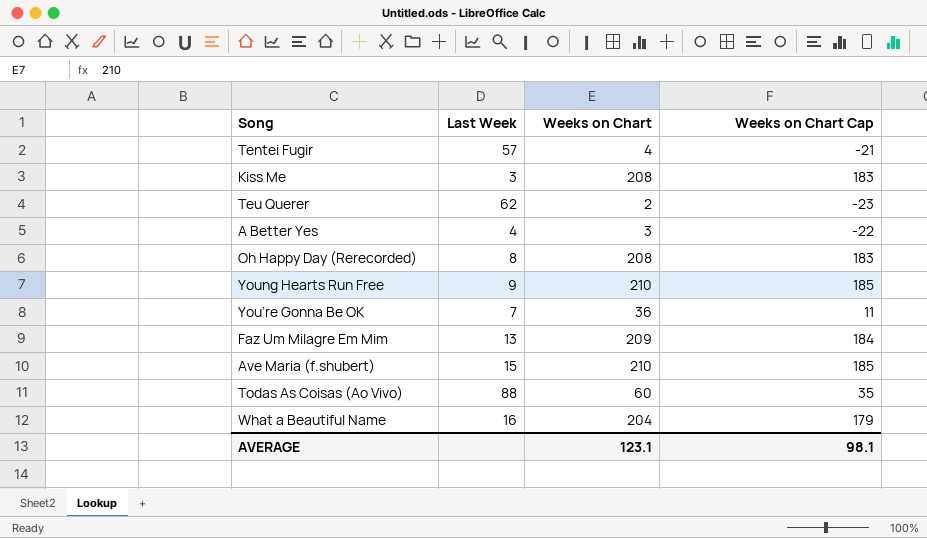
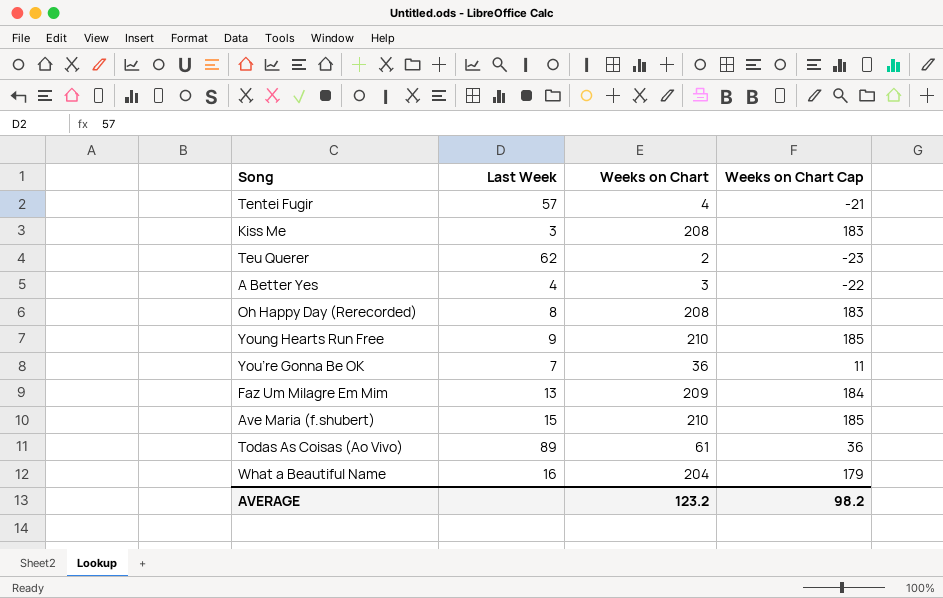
Todas As Coisas (Ao Vivo) | Last Week: 88 -> 89
Todas As Coisas (Ao Vivo) | Weeks on Chart: 60 -> 61
Todas As Coisas (Ao Vivo) | Weeks on Chart Cap: 35 -> 36
AVERAGE | Weeks on Chart: 123.1 -> 123.2
AVERAGE | Weeks on Chart Cap: 98.1 -> 98.2

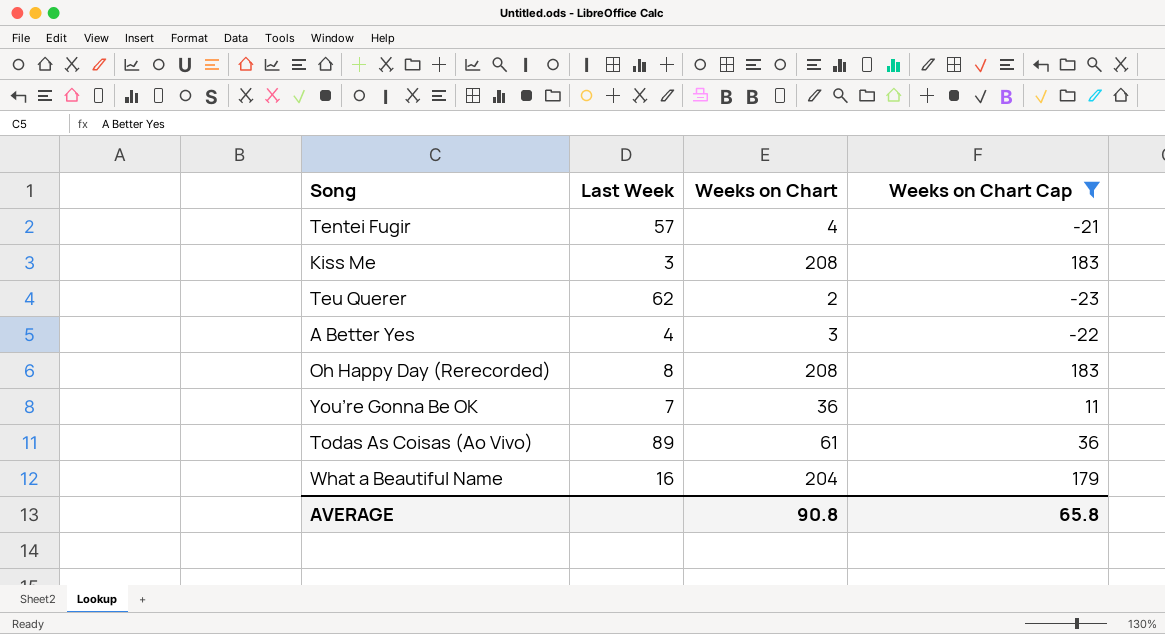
filter: none -> Weeks on Chart Cap <= 183
AVERAGE | Weeks on Chart: 123.2 -> 90.8
AVERAGE | Weeks on Chart Cap: 98.2 -> 65.8

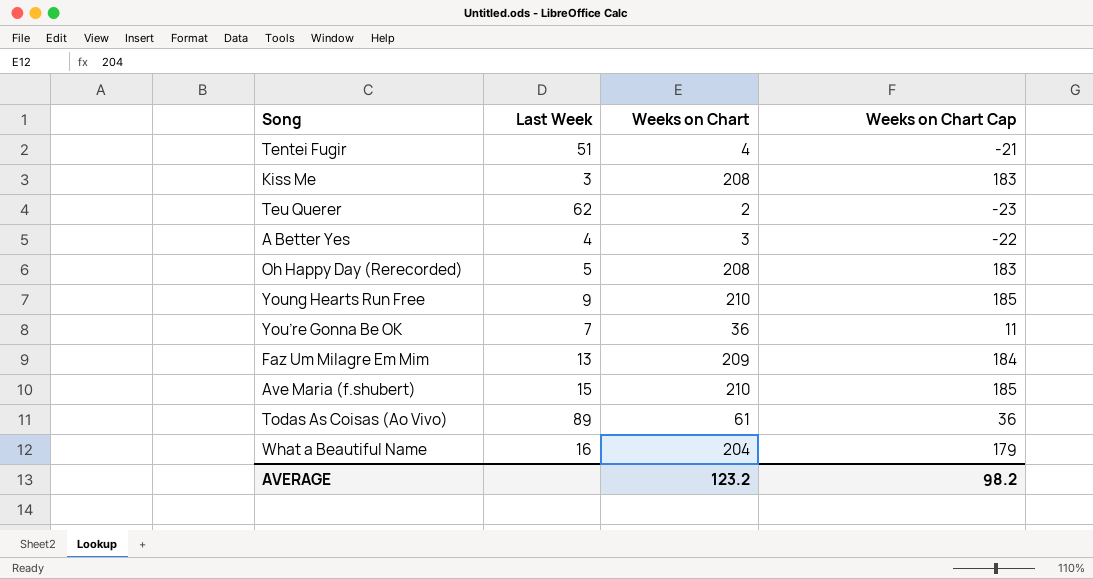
filter: Weeks on Chart Cap <= 183 -> none
Tentei Fugir | Last Week: 57 -> 51
Oh Happy Day (Rerecorded) | Last Week: 8 -> 5
AVERAGE | Weeks on Chart: 90.8 -> 123.2
AVERAGE | Weeks on Chart Cap: 65.8 -> 98.2

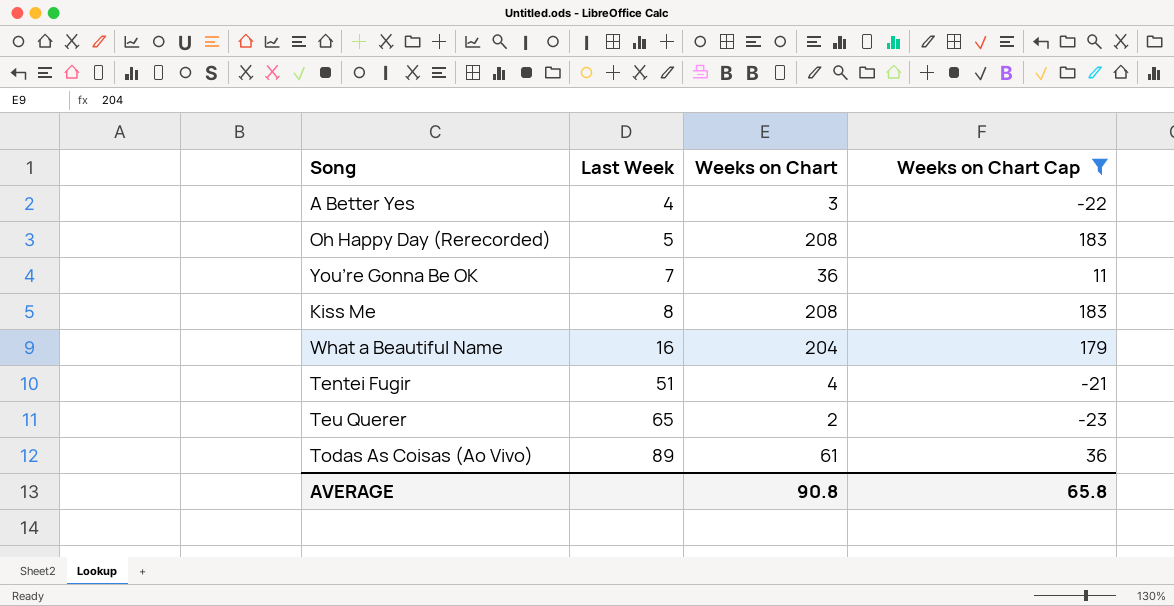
filter: none -> Weeks on Chart Cap <= 183
row order: none -> Last Week ascending
Kiss Me | Last Week: 3 -> 8
Teu Querer | Last Week: 62 -> 65
AVERAGE | Weeks on Chart: 123.2 -> 90.8
AVERAGE | Weeks on Chart Cap: 98.2 -> 65.8

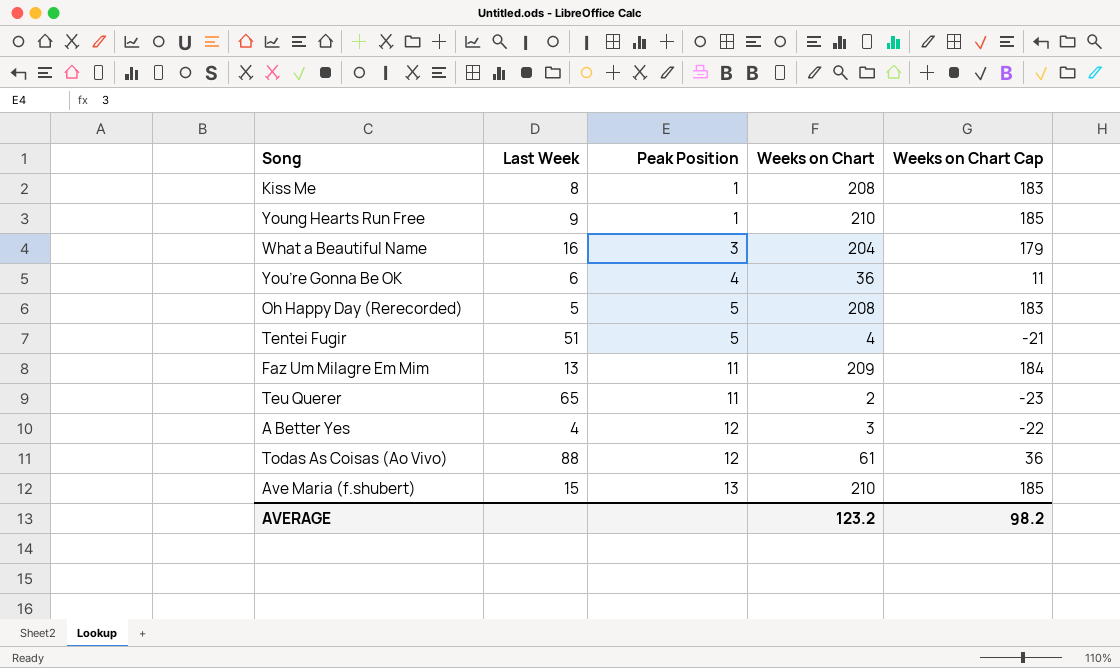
filter: Weeks on Chart Cap <= 183 -> none
row order: Last Week ascending -> Peak Position ascending
column Peak Position | position: none -> 3
You’re Gonna Be OK | Last Week: 7 -> 6
Todas As Coisas (Ao Vivo) | Last Week: 89 -> 88
AVERAGE | Weeks on Chart: 90.8 -> 123.2
AVERAGE | Weeks on Chart Cap: 65.8 -> 98.2

